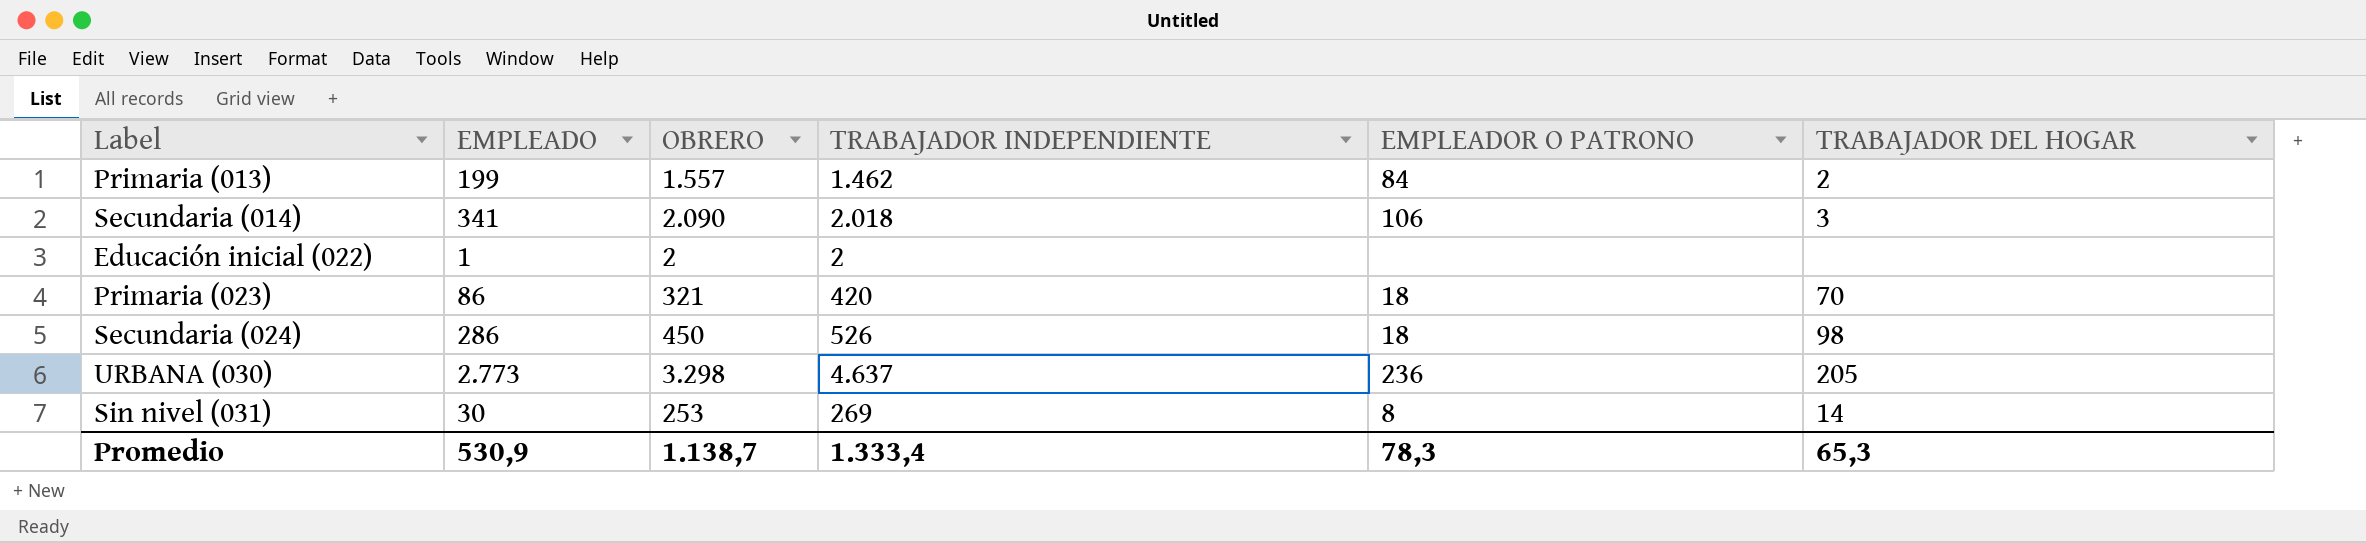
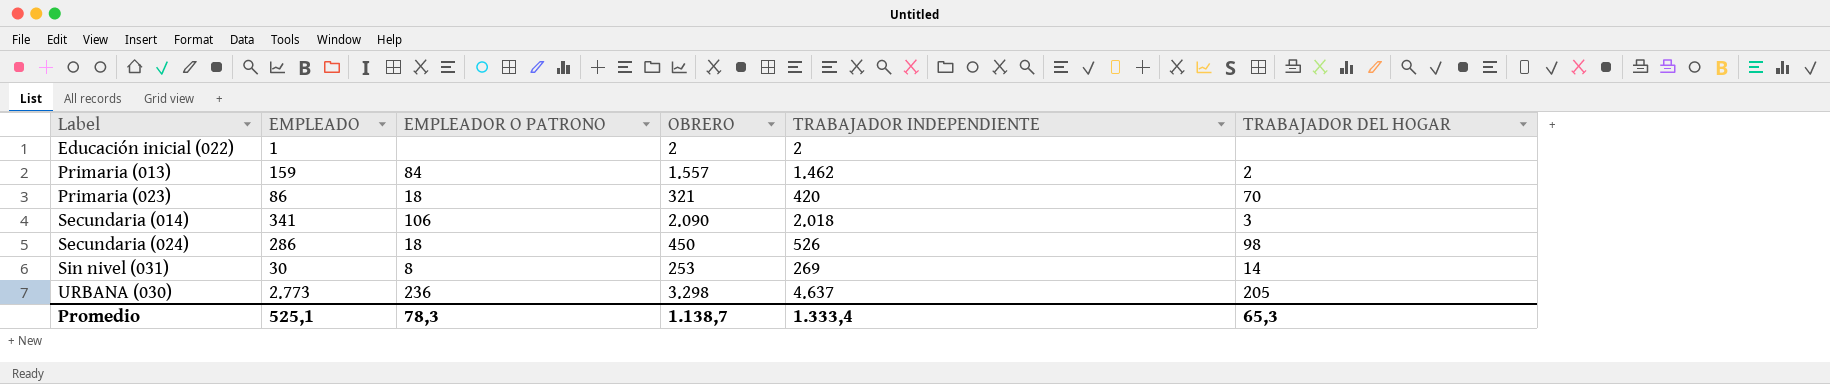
row order: none -> Label ascending
column EMPLEADOR O PATRONO | position: 5 -> 3
Primaria (013) | EMPLEADO: 199 -> 159
Promedio | EMPLEADO: 530,9 -> 525,1

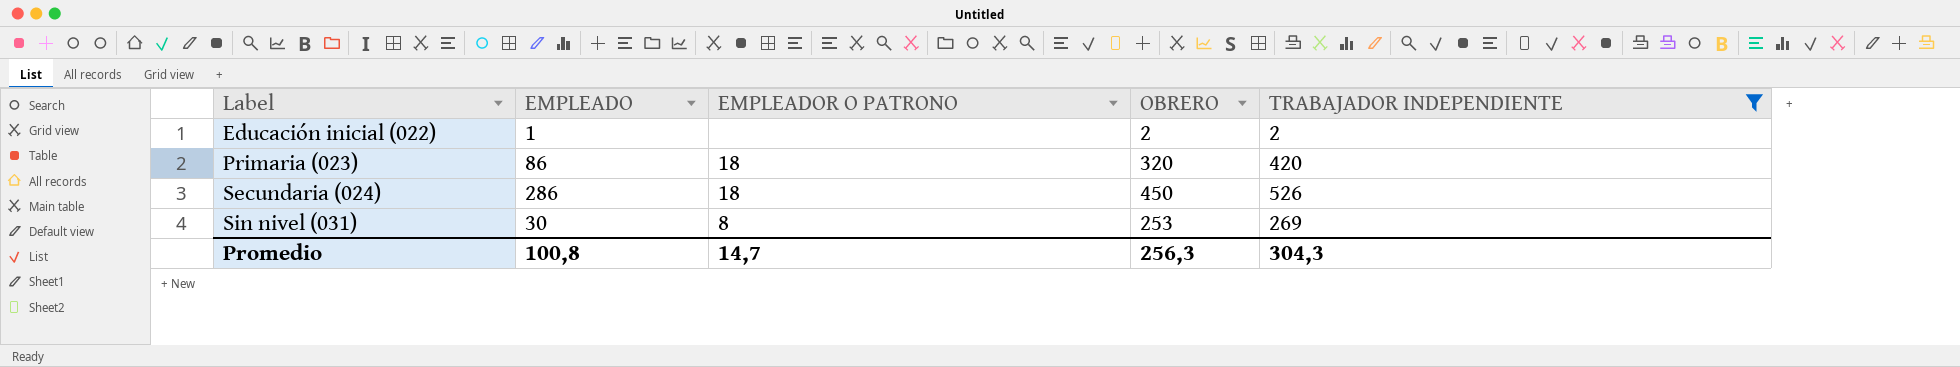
filter: none -> TRABAJADOR INDEPENDIENTE <= 526
column TRABAJADOR DEL HOGAR | position: 6 -> none
Primaria (023) | OBRERO: 321 -> 320
Promedio | EMPLEADO: 525,1 -> 100,8
Promedio | EMPLEADOR O PATRONO: 78,3 -> 14,7
Promedio | OBRERO: 1.138,7 -> 256,3
Promedio | TRABAJADOR INDEPENDIENTE: 1.333,4 -> 304,3

